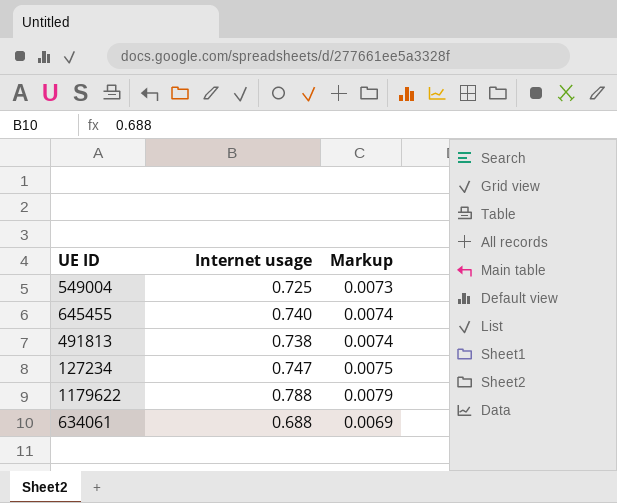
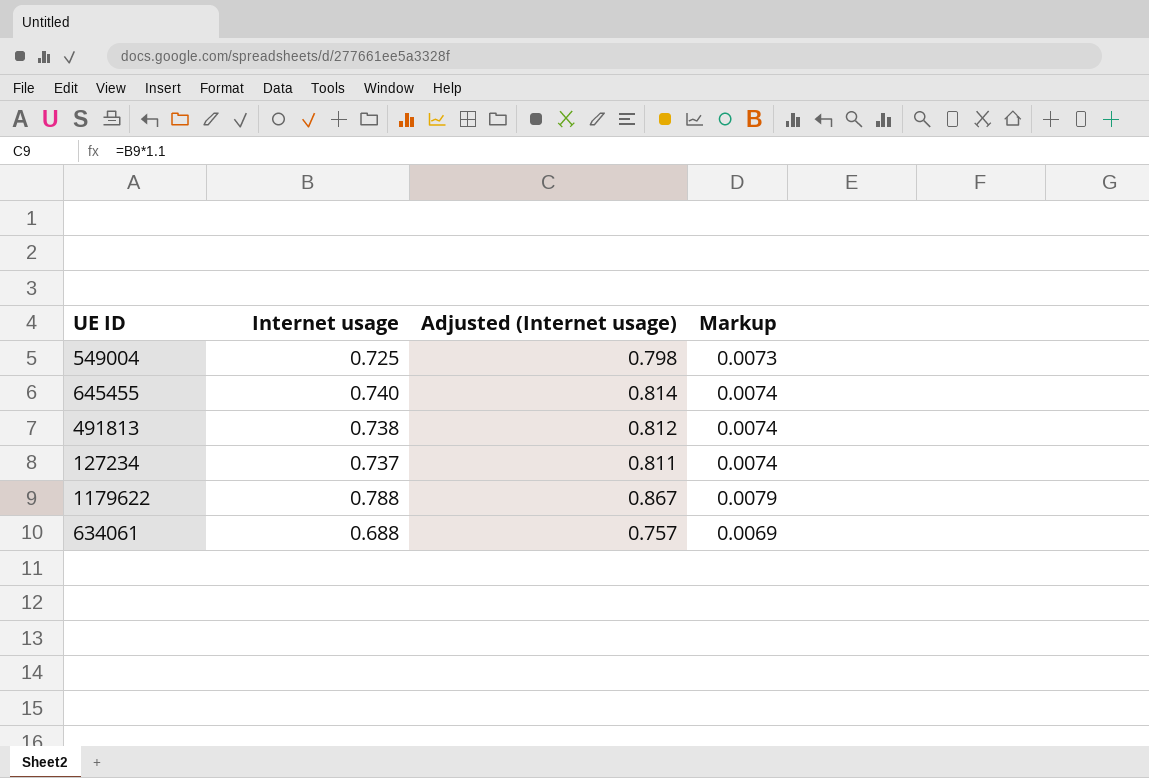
column Adjusted (Internet usage) | formula: none -> [Internet usage] * 1.1
127234 | Internet usage: 0.747 -> 0.737
127234 | Markup: 0.0075 -> 0.0074

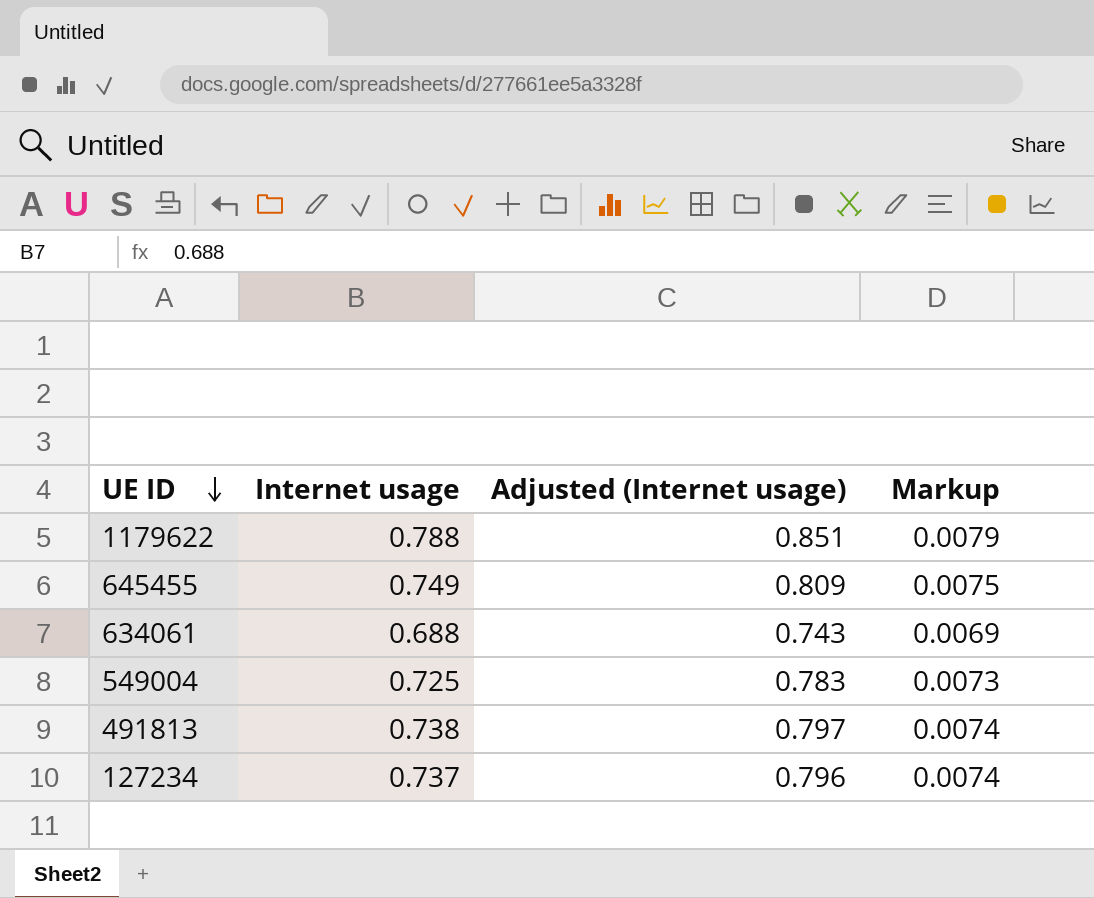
row order: none -> UE ID descending
column Adjusted (Internet usage) | formula: [Internet usage] * 1.1 -> [Internet usage] * 1.08
645455 | Internet usage: 0.740 -> 0.749
645455 | Markup: 0.0074 -> 0.0075

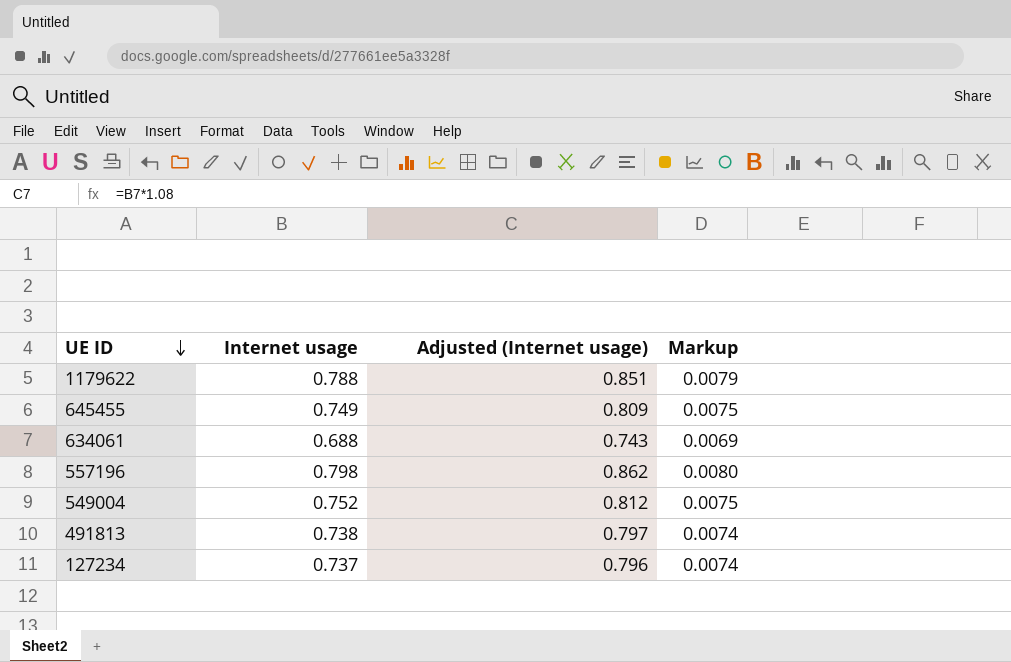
row 557196: none -> 0.798 | 0.862 | 0.0080
549004 | Internet usage: 0.725 -> 0.752
549004 | Adjusted (Internet usage): 0.783 -> 0.812
549004 | Markup: 0.0073 -> 0.0075

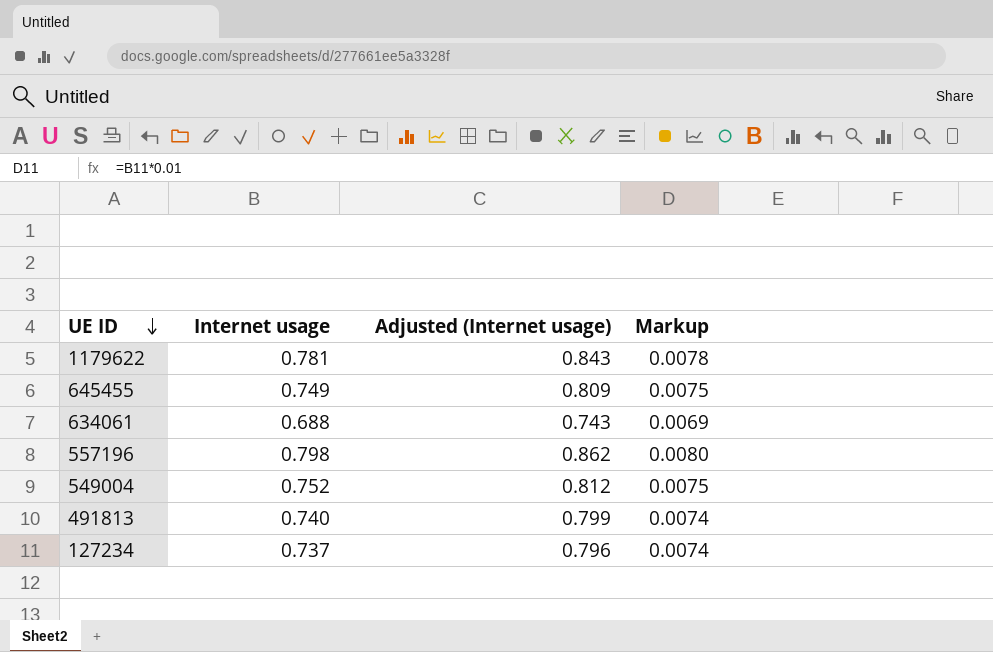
1179622 | Internet usage: 0.788 -> 0.781
1179622 | Adjusted (Internet usage): 0.851 -> 0.843
1179622 | Markup: 0.0079 -> 0.0078
491813 | Internet usage: 0.738 -> 0.740
491813 | Adjusted (Internet usage): 0.797 -> 0.799

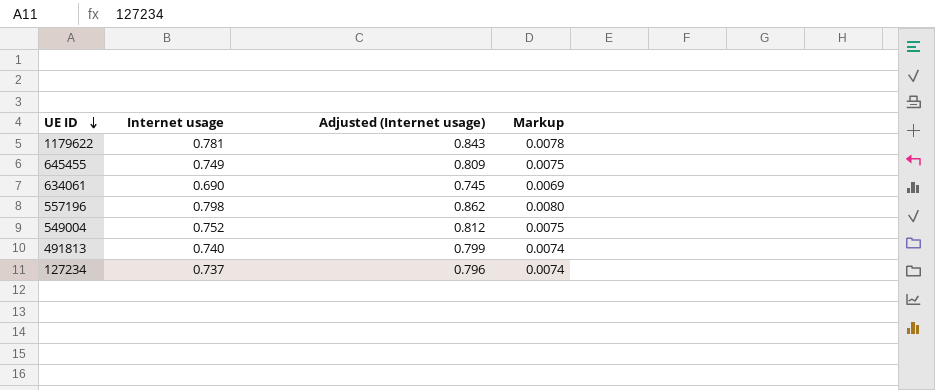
634061 | Internet usage: 0.688 -> 0.690
634061 | Adjusted (Internet usage): 0.743 -> 0.745

